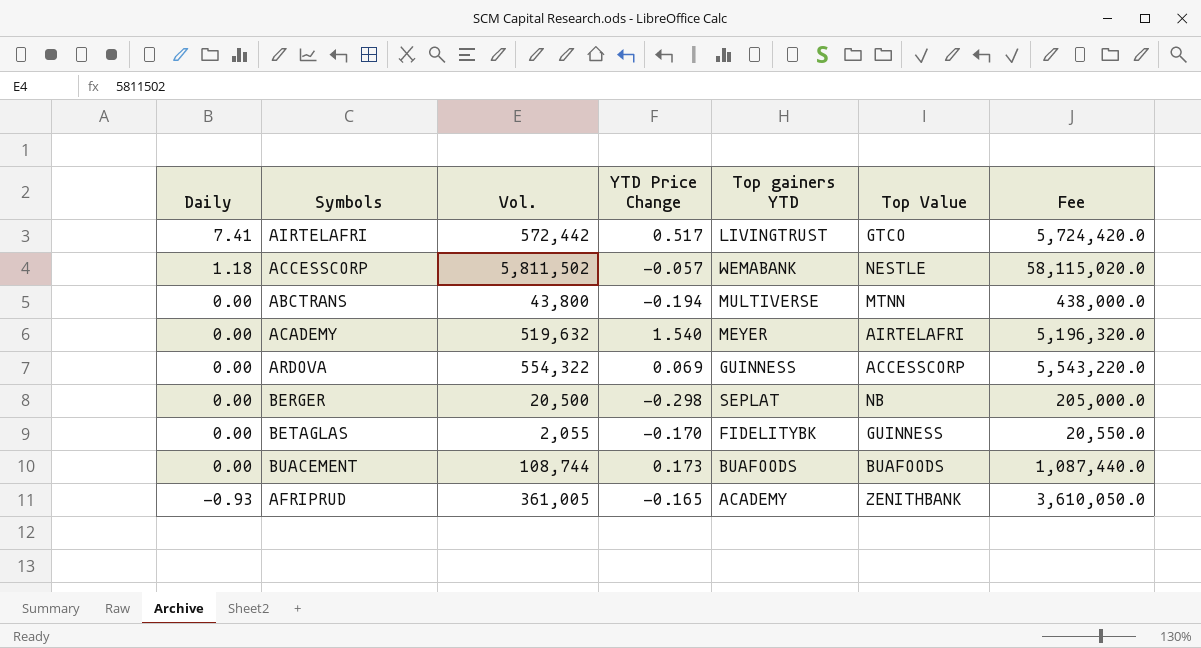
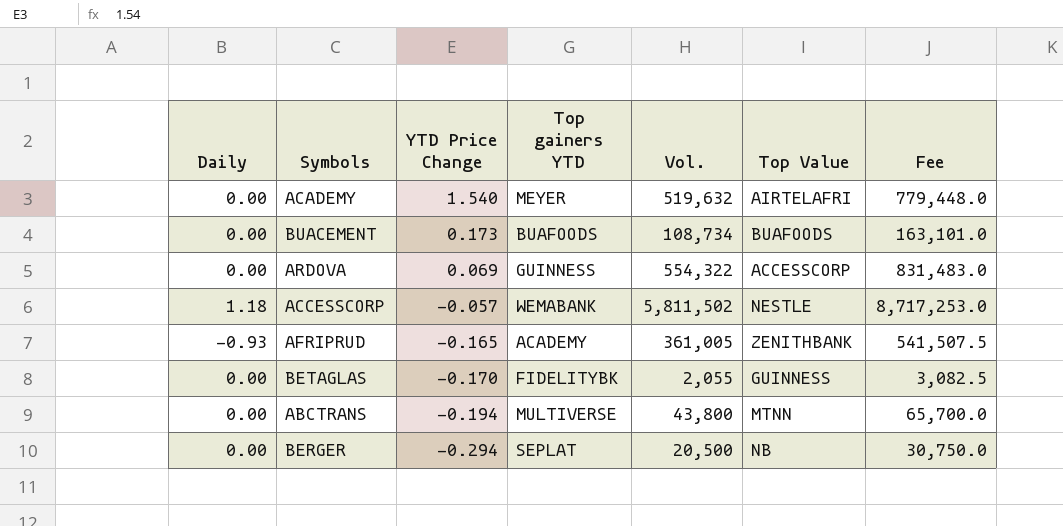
row order: Daily descending -> YTD Price Change descending
column Vol. | position: 3 -> 5
column Fee | formula: [Vol.] * 10 -> [Vol.] * 1.5
row AIRTELAFRI: 7.41 | 572,442 | 0.517 | LIVINGTRUST | GTCO | 5,724,420.0 -> none
BUACEMENT | Vol.: 108,744 -> 108,734
BERGER | YTD Price Change: -0.298 -> -0.294

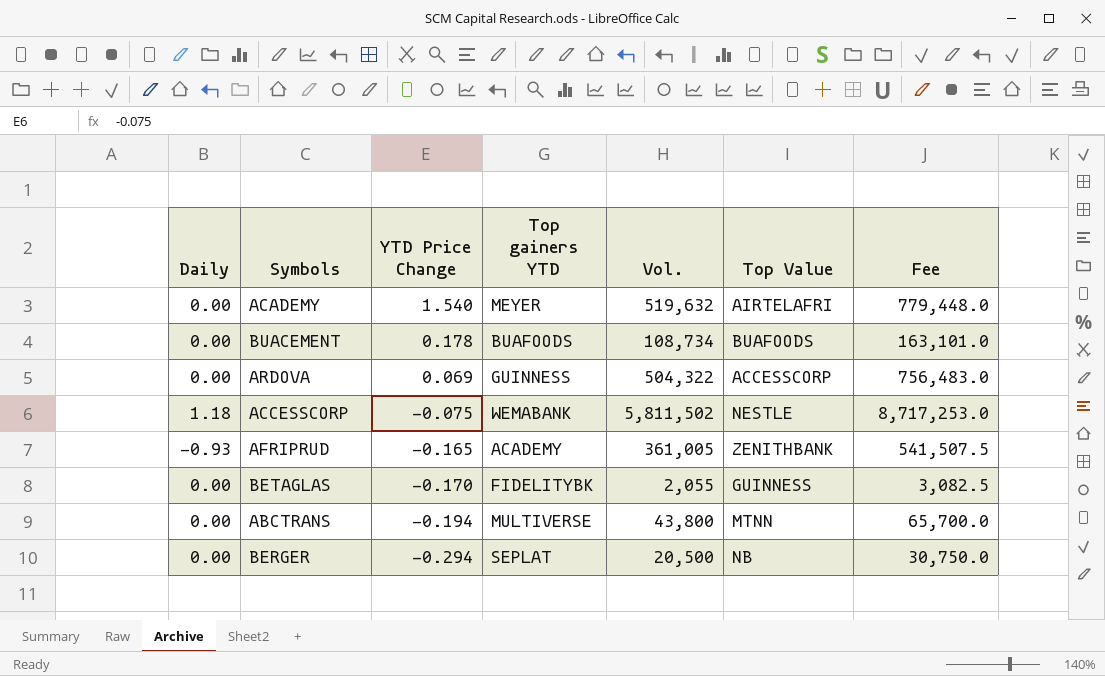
BUACEMENT | YTD Price Change: 0.173 -> 0.178
ARDOVA | Vol.: 554,322 -> 504,322
ARDOVA | Fee: 831,483.0 -> 756,483.0
ACCESSCORP | YTD Price Change: -0.057 -> -0.075

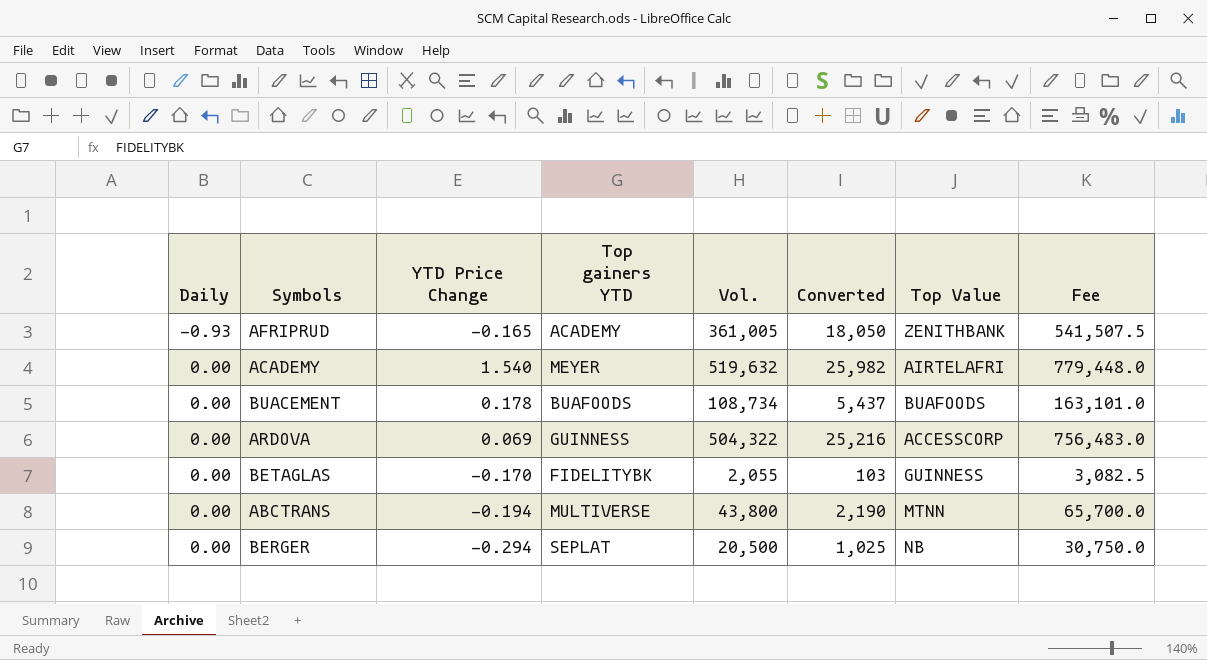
row order: YTD Price Change descending -> Daily ascending
column Converted | formula: none -> [Vol.] * 0.05
row ACCESSCORP: 1.18 | -0.075 | WEMABANK | 5,811,502 | NESTLE | 8,717,253.0 -> none

